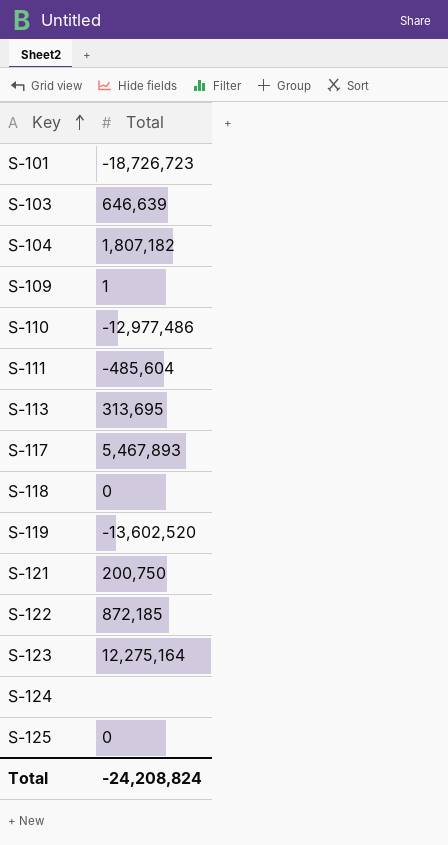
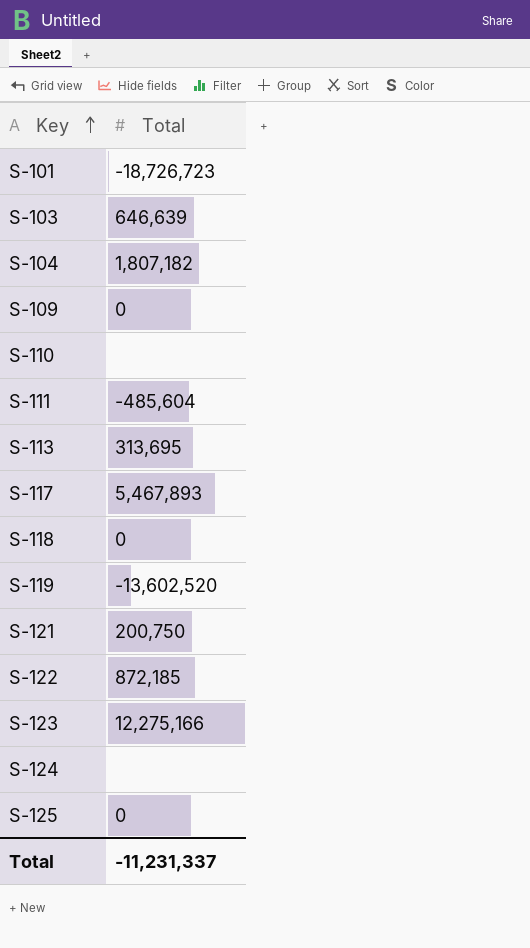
S-109 | Total: 1 -> 0
S-110 | Total: -12,977,486 -> none
S-123 | Total: 12,275,164 -> 12,275,166
Total | Total: -24,208,824 -> -11,231,337

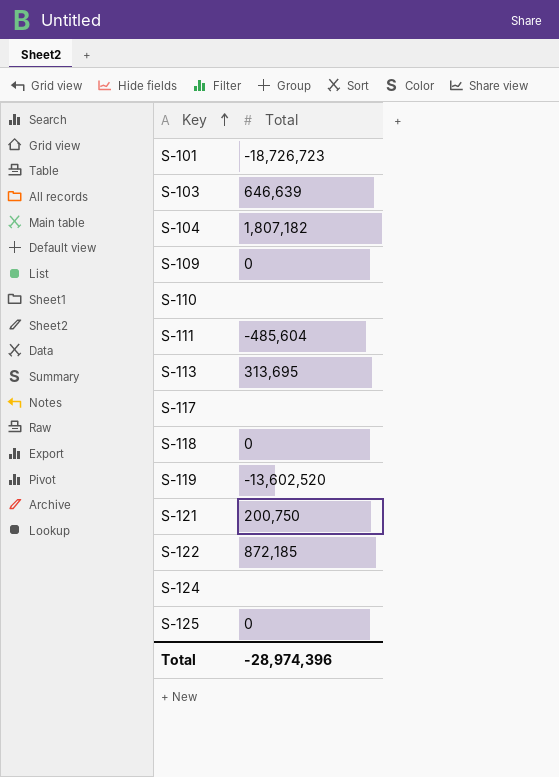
row S-123: 12,275,166 -> none
S-117 | Total: 5,467,893 -> none
Total | Total: -11,231,337 -> -28,974,396

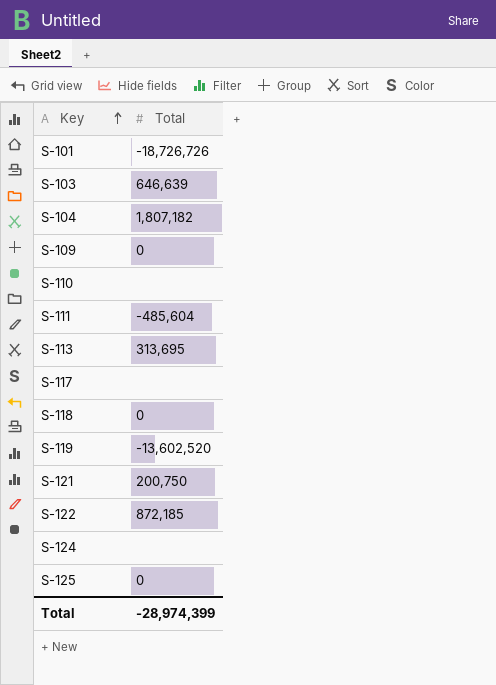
S-101 | Total: -18,726,723 -> -18,726,726
Total | Total: -28,974,396 -> -28,974,399

